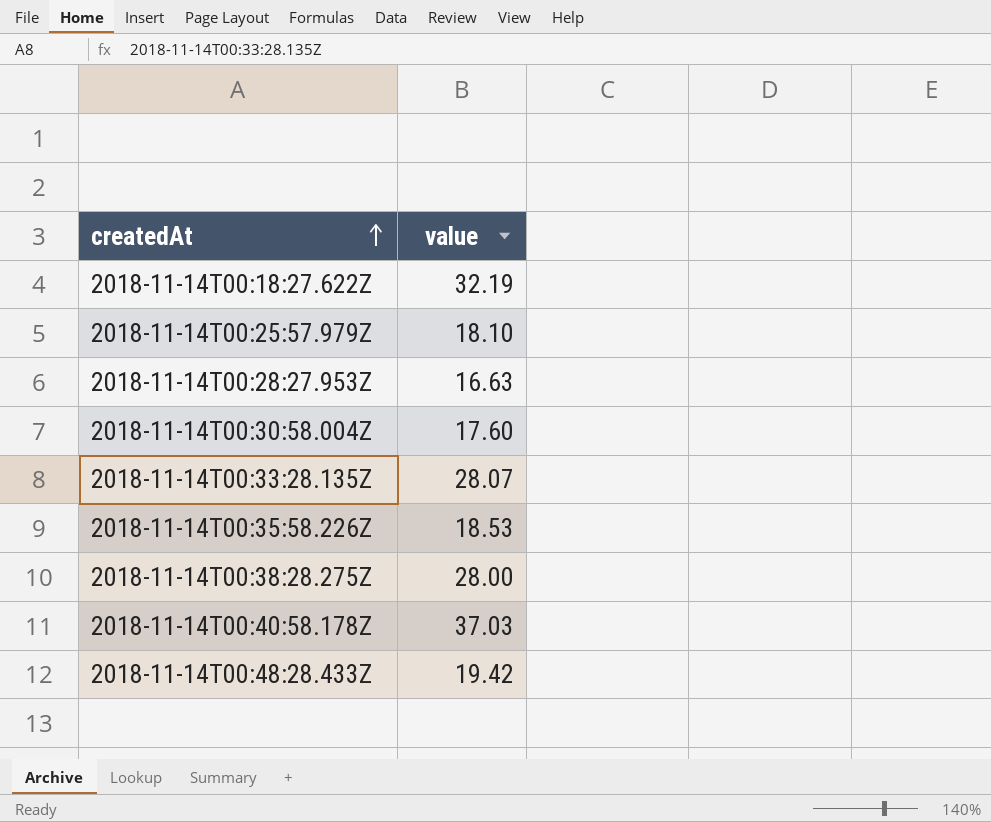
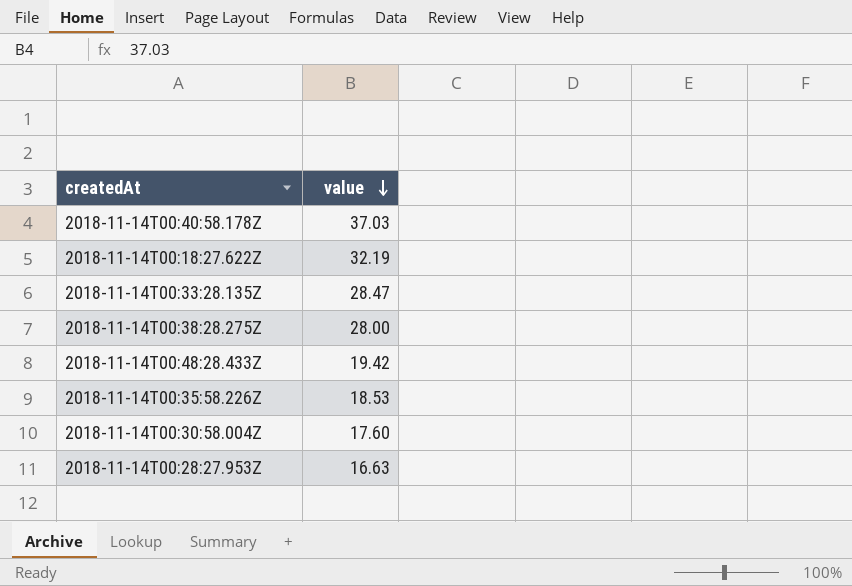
row order: createdAt ascending -> value descending
row 2018-11-14T00:25:57.979Z: 18.10 -> none
2018-11-14T00:33:28.135Z | value: 28.07 -> 28.47

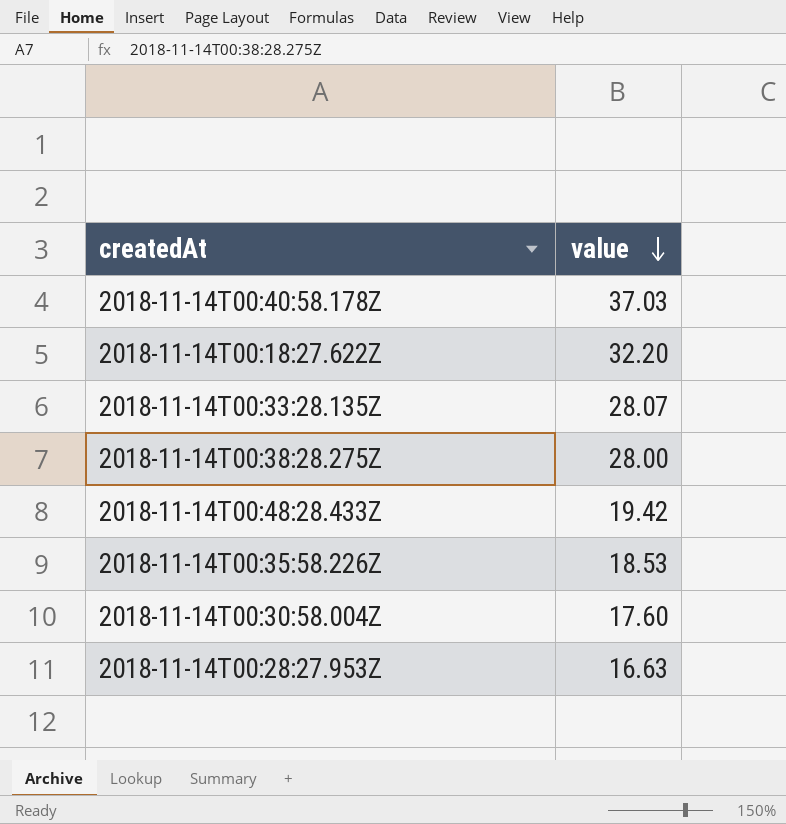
2018-11-14T00:18:27.622Z | value: 32.19 -> 32.20
2018-11-14T00:33:28.135Z | value: 28.47 -> 28.07

